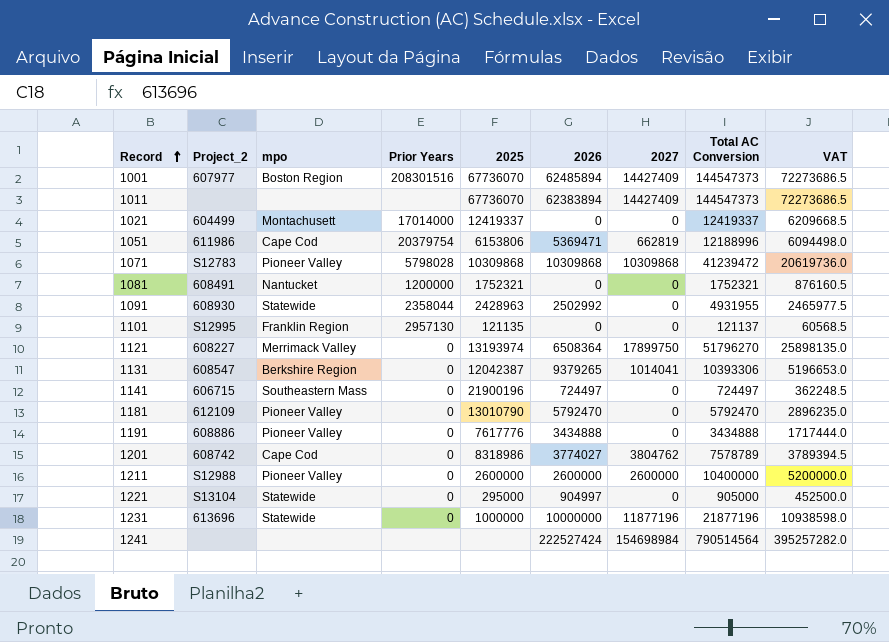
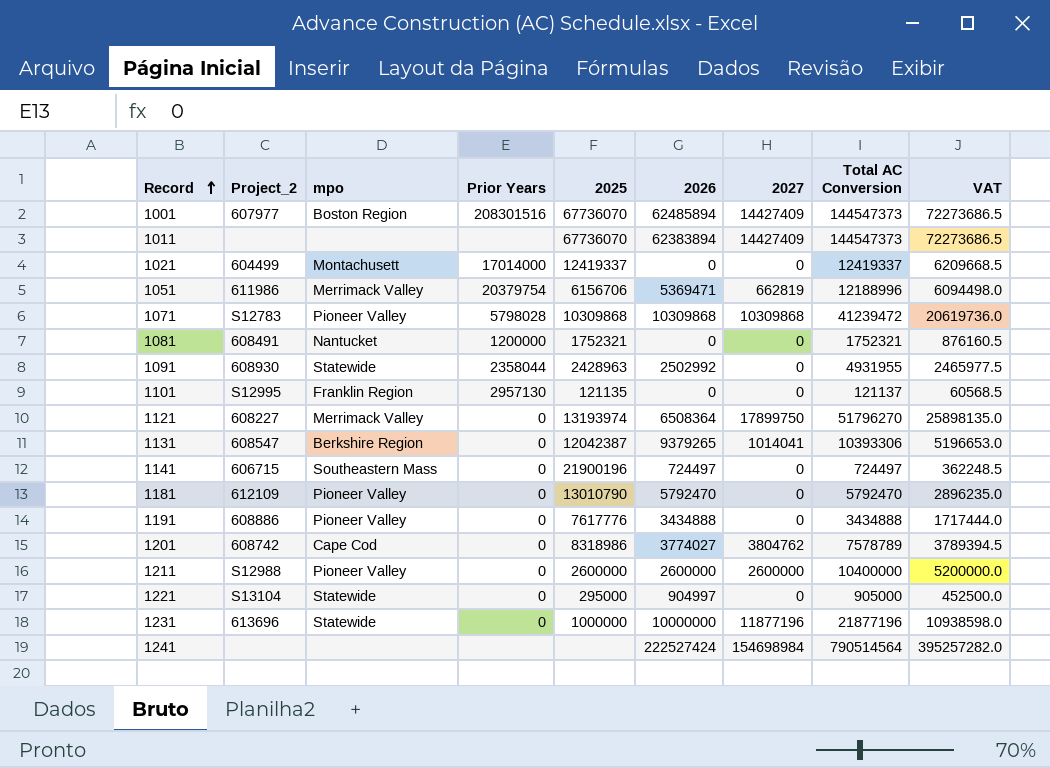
1051 | mpo: Cape Cod -> Merrimack Valley
1051 | 2025: 6153806 -> 6156706

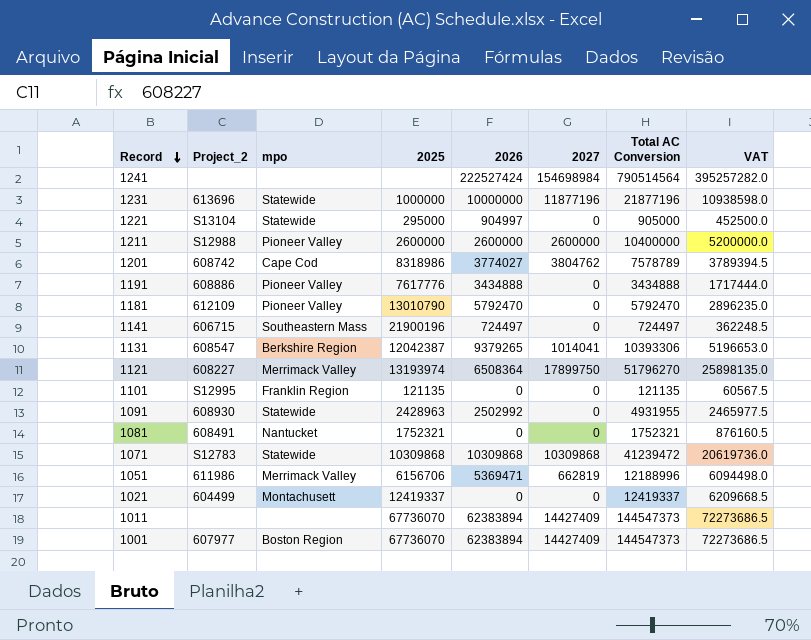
row order: Record ascending -> Record descending
column Prior Years | position: 4 -> none
1101 | Total AC Conversion: 121137 -> 121135
1101 | VAT: 60568.5 -> 60567.5
1071 | mpo: Pioneer Valley -> Statewide
1001 | 2026: 62485894 -> 62383894

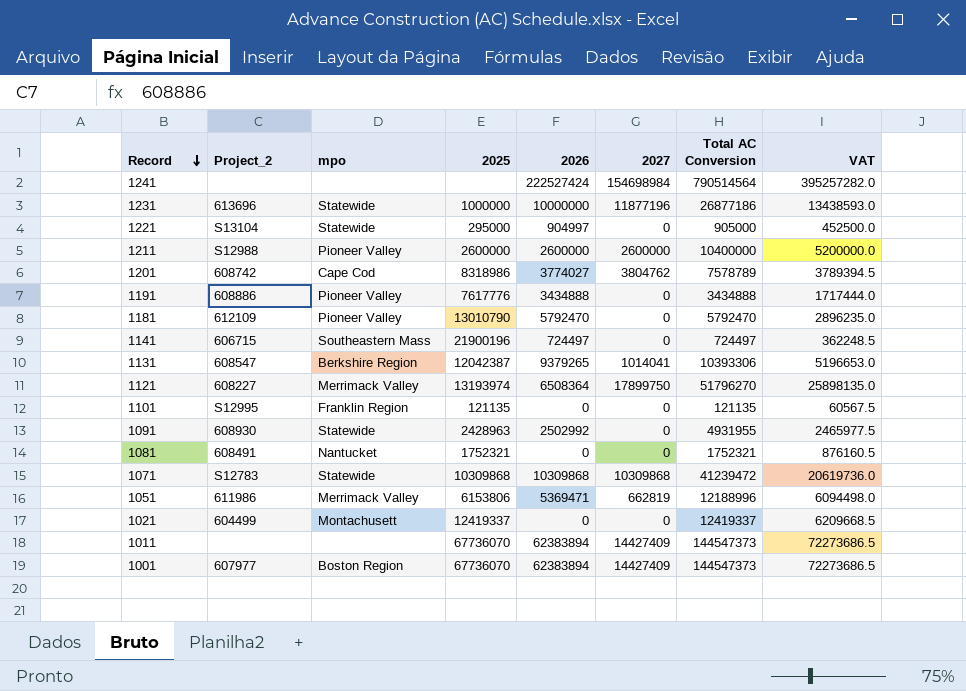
1231 | Total AC Conversion: 21877196 -> 26877186
1231 | VAT: 10938598.0 -> 13438593.0
1051 | 2025: 6156706 -> 6153806

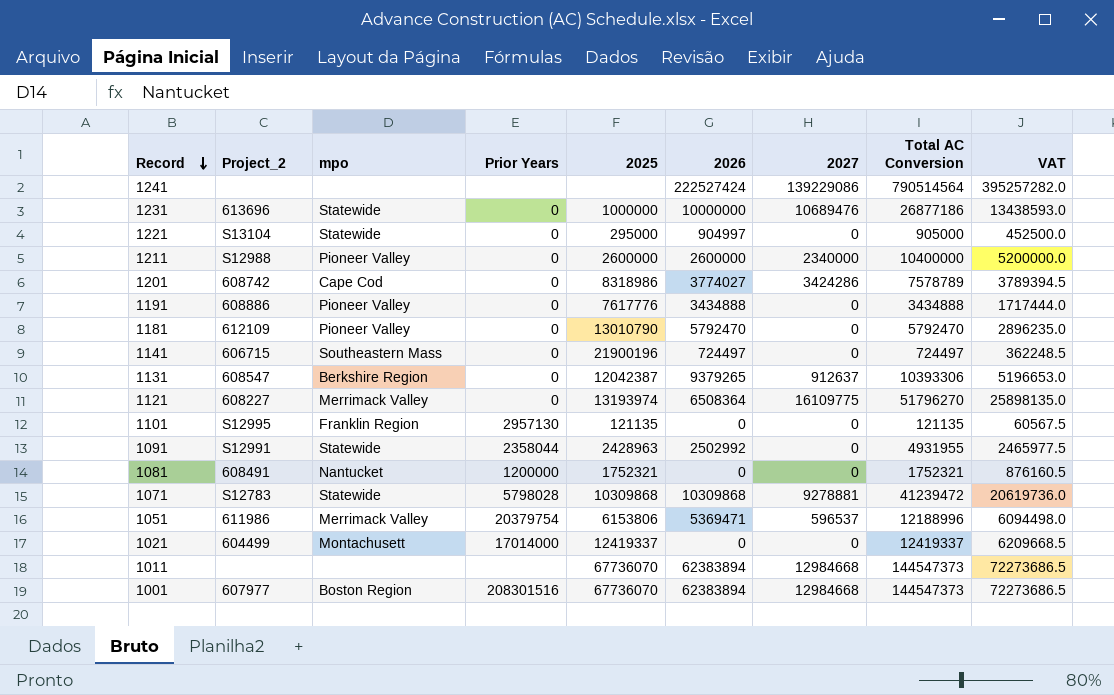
column Prior Years | position: none -> 4
1241 | 2027: 154698984 -> 139229086
1231 | 2027: 11877196 -> 10689476
1211 | 2027: 2600000 -> 2340000
1201 | 2027: 3804762 -> 3424286
1131 | 2027: 1014041 -> 912637
1121 | 2027: 17899750 -> 16109775
1091 | Project_2: 608930 -> S12991
1071 | 2027: 10309868 -> 9278881
1051 | 2027: 662819 -> 596537
1011 | 2027: 14427409 -> 12984668
1001 | 2027: 14427409 -> 12984668

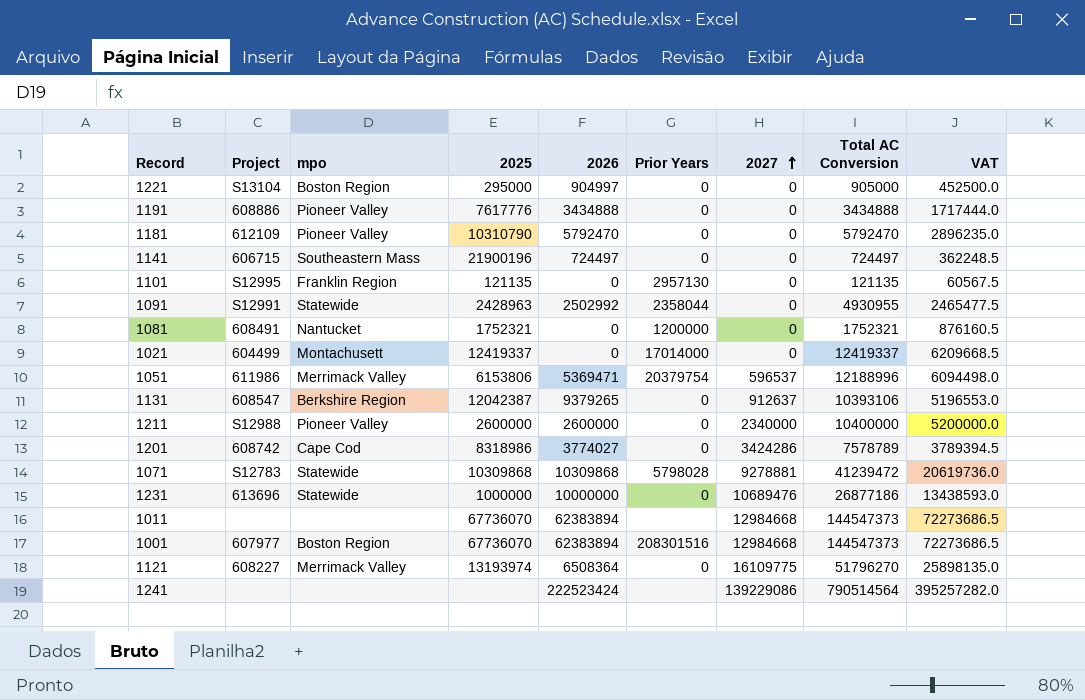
row order: Record descending -> 2027 ascending
column name: Project_2 -> Project
column Prior Years | position: 4 -> 6
1221 | mpo: Statewide -> Boston Region
1181 | 2025: 13010790 -> 10310790
1091 | Total AC Conversion: 4931955 -> 4930955
1091 | VAT: 2465977.5 -> 2465477.5
1131 | Total AC Conversion: 10393306 -> 10393106
1131 | VAT: 5196653.0 -> 5196553.0
1241 | 2026: 222527424 -> 222523424

